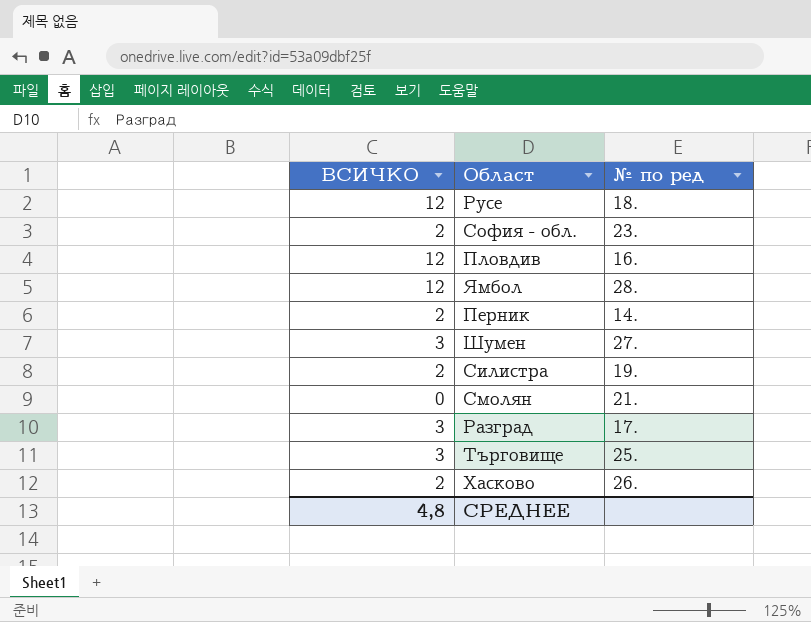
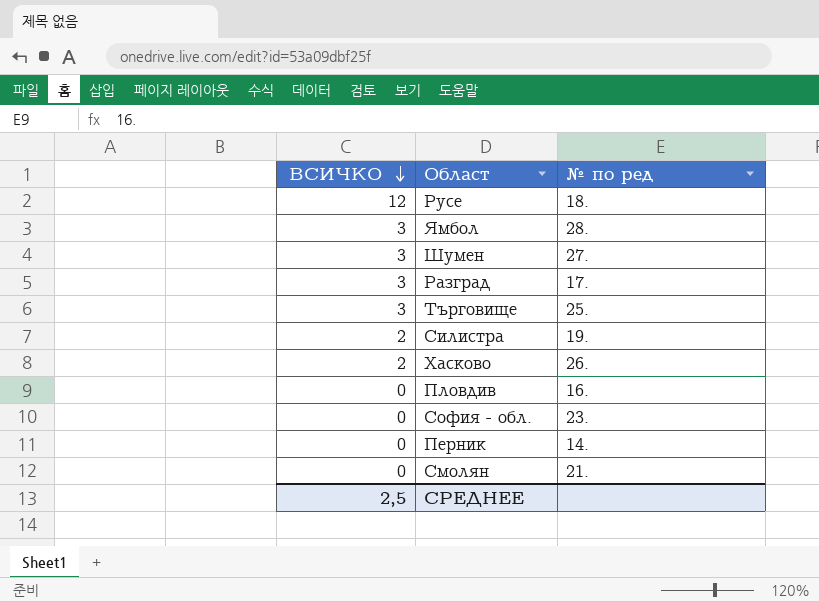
row order: none -> ВСИЧКО descending
Ямбол | ВСИЧКО: 12 -> 3
Пловдив | ВСИЧКО: 12 -> 0
София - обл. | ВСИЧКО: 2 -> 0
Перник | ВСИЧКО: 2 -> 0
СРЕДНЕЕ | ВСИЧКО: 4,8 -> 2,5

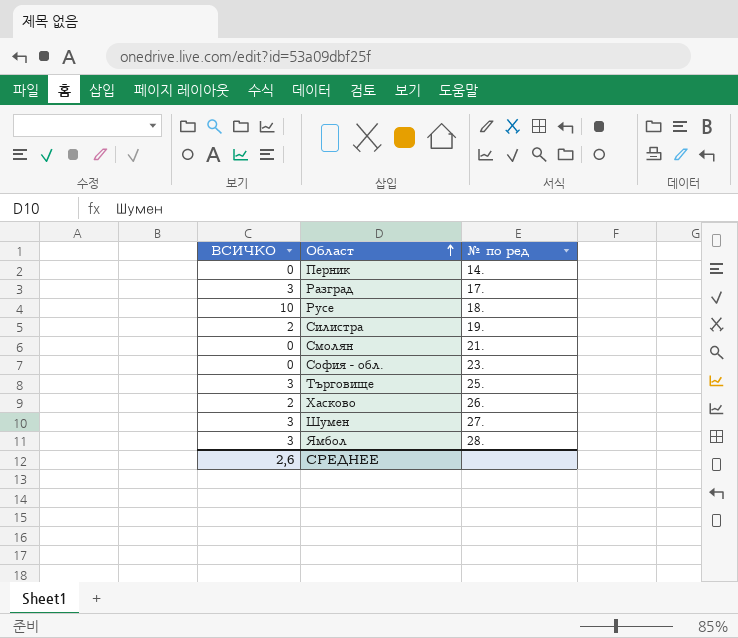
row order: ВСИЧКО descending -> Област ascending
row Пловдив: 0 | 16. -> none
Русе | ВСИЧКО: 12 -> 10
СРЕДНЕЕ | ВСИЧКО: 2,5 -> 2,6

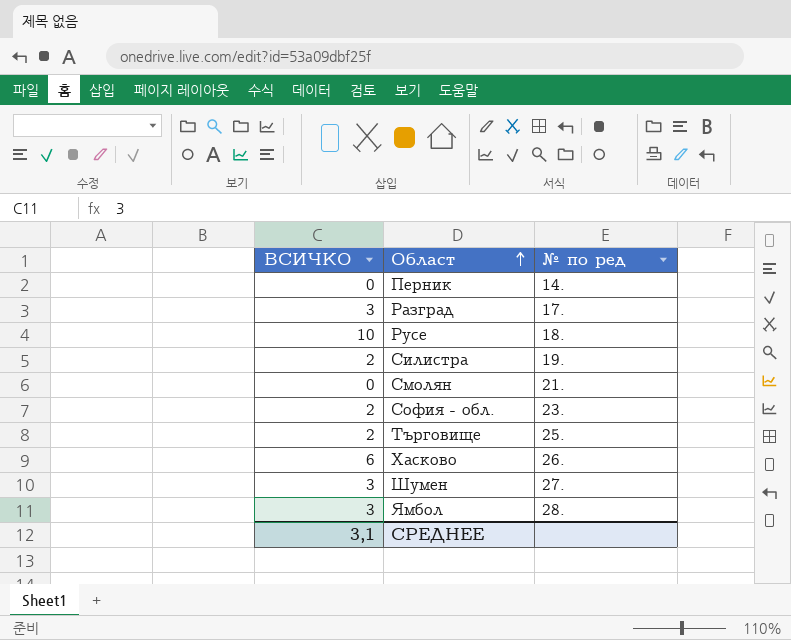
София - обл. | ВСИЧКО: 0 -> 2
Търговище | ВСИЧКО: 3 -> 2
Хасково | ВСИЧКО: 2 -> 6
СРЕДНЕЕ | ВСИЧКО: 2,6 -> 3,1

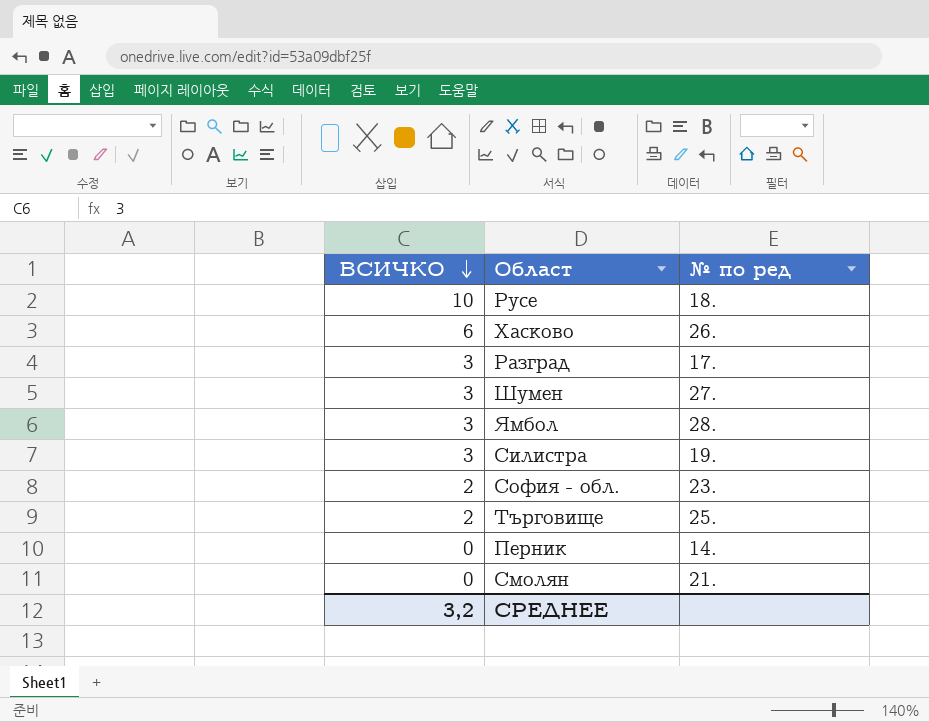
row order: Област ascending -> ВСИЧКО descending
Силистра | ВСИЧКО: 2 -> 3
СРЕДНЕЕ | ВСИЧКО: 3,1 -> 3,2

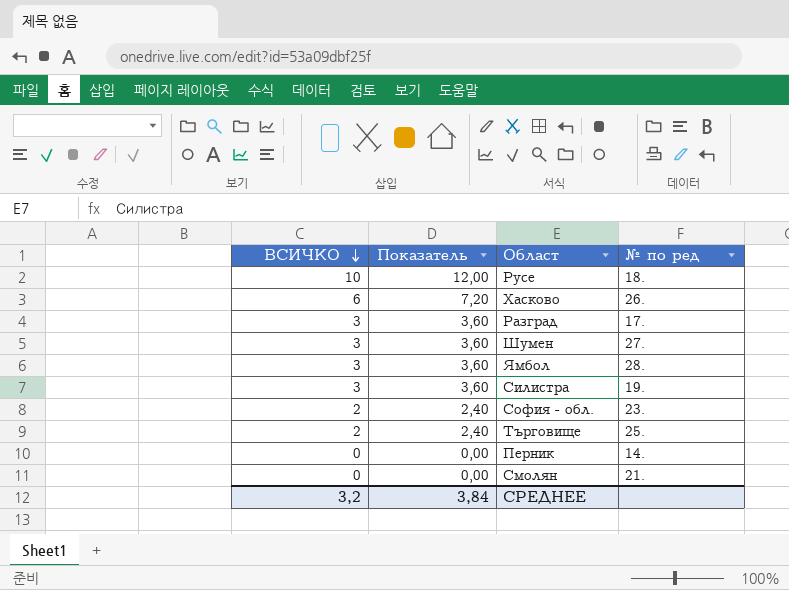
column Показатель | formula: none -> [ВСИЧКО] * 1,2

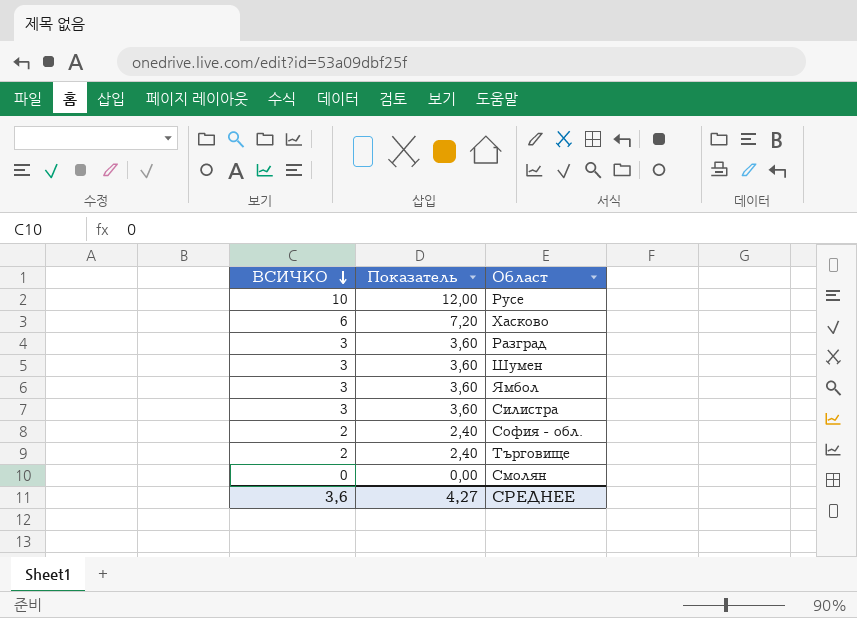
column № по ред | position: 4 -> none
row Перник: 0 | 0,00 | 14. -> none
СРЕДНЕЕ | ВСИЧКО: 3,2 -> 3,6
СРЕДНЕЕ | Показатель: 3,84 -> 4,27

